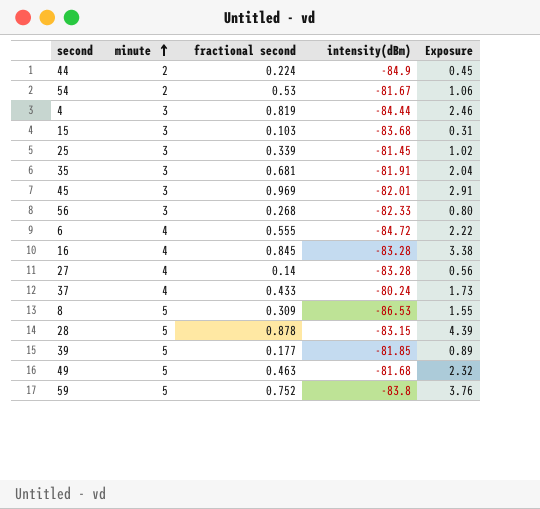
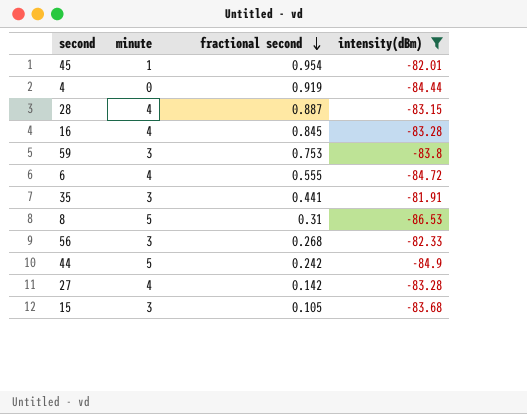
filter: none -> intensity(dBm) <= -81.91
row order: minute ascending -> fractional second descending
column Exposure | formula: [minute] * [fractional second] -> none
45 | minute: 3 -> 1
45 | fractional second: 0.969 -> 0.954
4 | minute: 3 -> 0
4 | fractional second: 0.819 -> 0.919
28 | minute: 5 -> 4
28 | fractional second: 0.878 -> 0.887
59 | minute: 5 -> 3
59 | fractional second: 0.752 -> 0.753
35 | fractional second: 0.681 -> 0.441
8 | fractional second: 0.309 -> 0.31
44 | minute: 2 -> 5
44 | fractional second: 0.224 -> 0.242
27 | fractional second: 0.14 -> 0.142
15 | fractional second: 0.103 -> 0.105

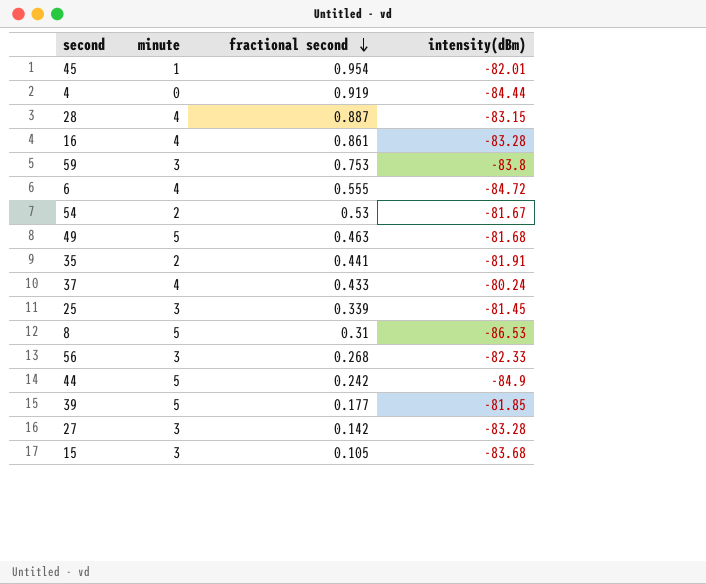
filter: intensity(dBm) <= -81.91 -> none
16 | fractional second: 0.845 -> 0.861
35 | minute: 3 -> 2
27 | minute: 4 -> 3

